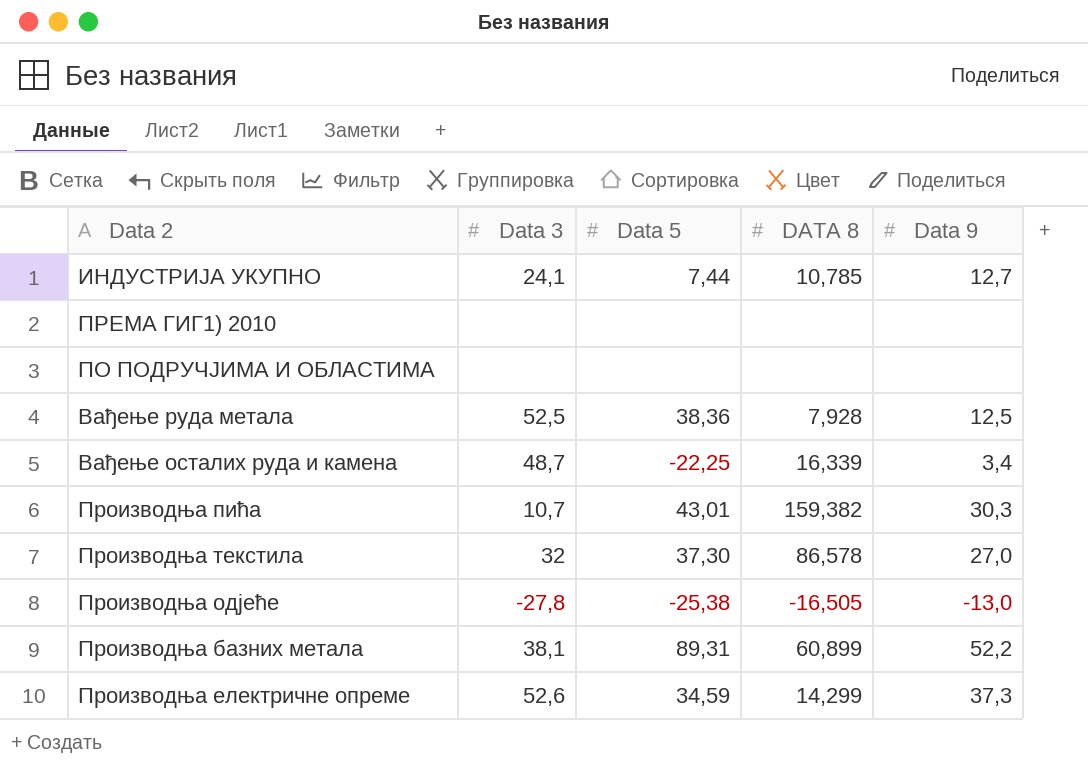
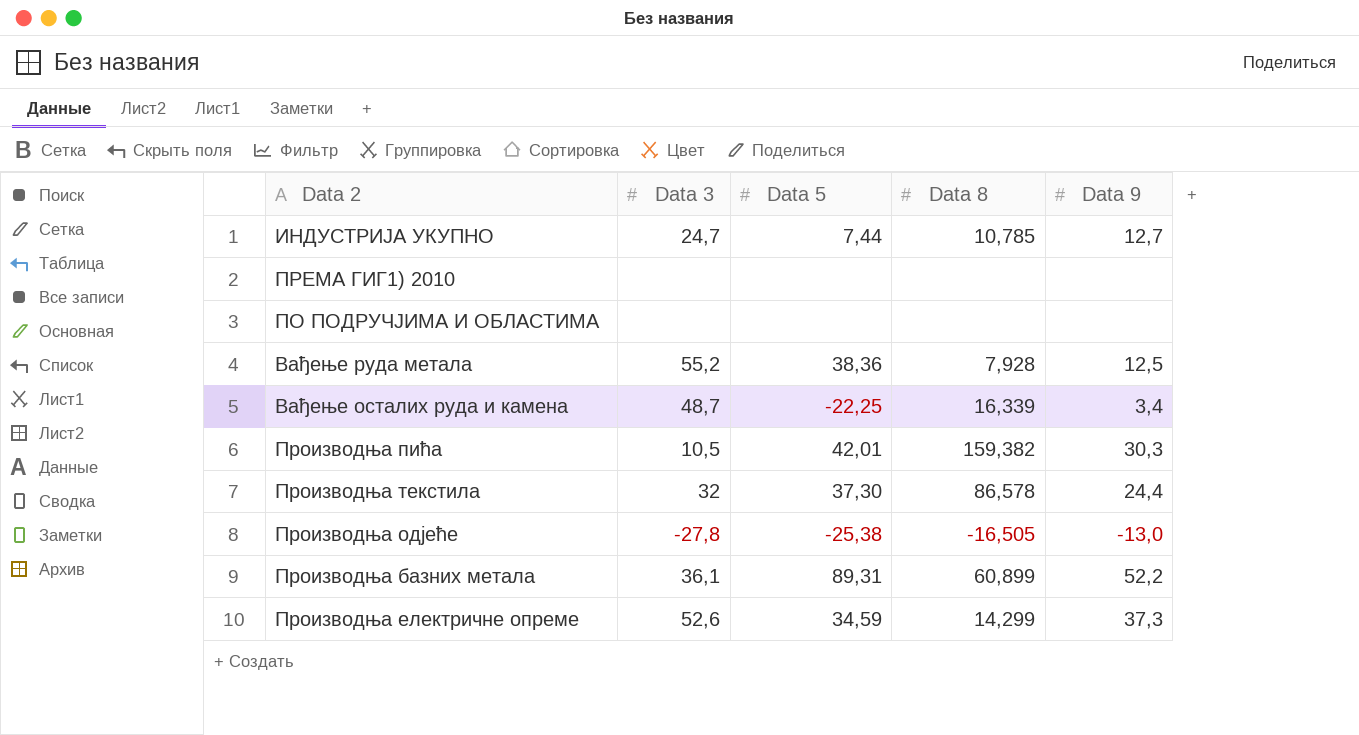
column name: DATA 8 -> Data 8
ИНДУСТРИЈА УКУПНО | Data 3: 24,1 -> 24,7
Вађење руда метала | Data 3: 52,5 -> 55,2
Производња пића | Data 3: 10,7 -> 10,5
Производња пића | Data 5: 43,01 -> 42,01
Производња текстила | Data 9: 27,0 -> 24,4
Производња базних метала | Data 3: 38,1 -> 36,1

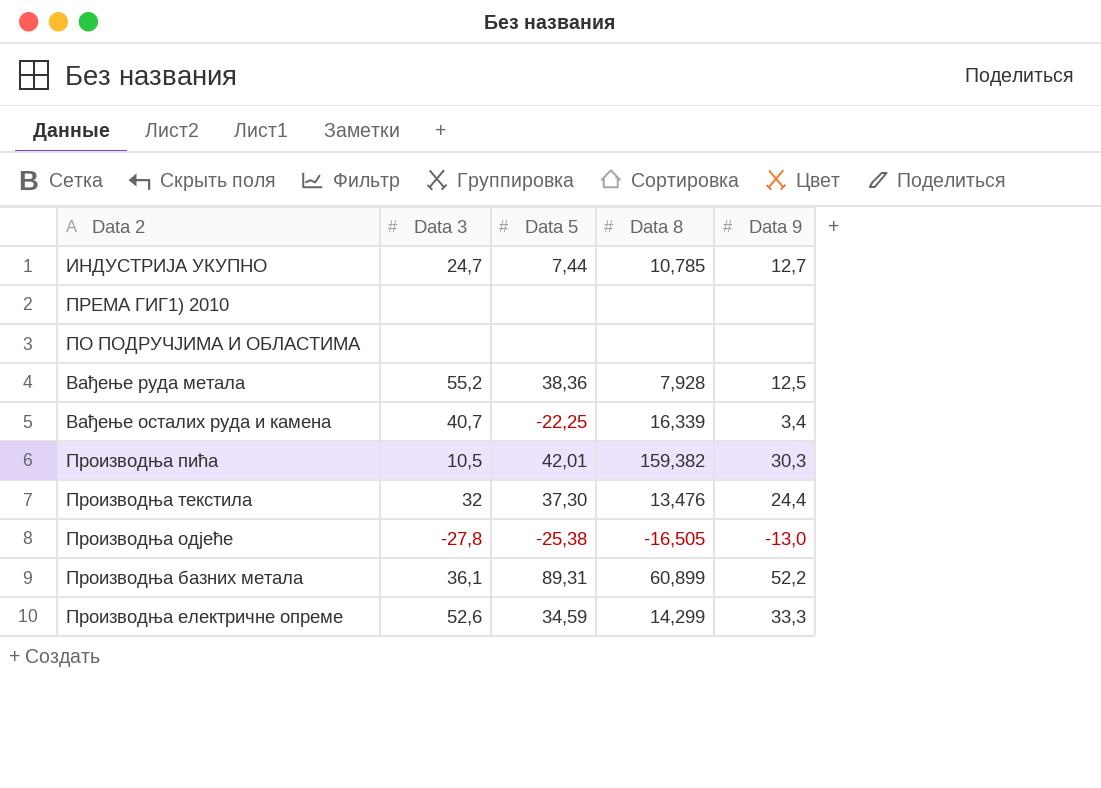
Вађење осталих руда и камена | Data 3: 48,7 -> 40,7
Производња текстила | Data 8: 86,578 -> 13,476
Производња електричне опреме | Data 9: 37,3 -> 33,3

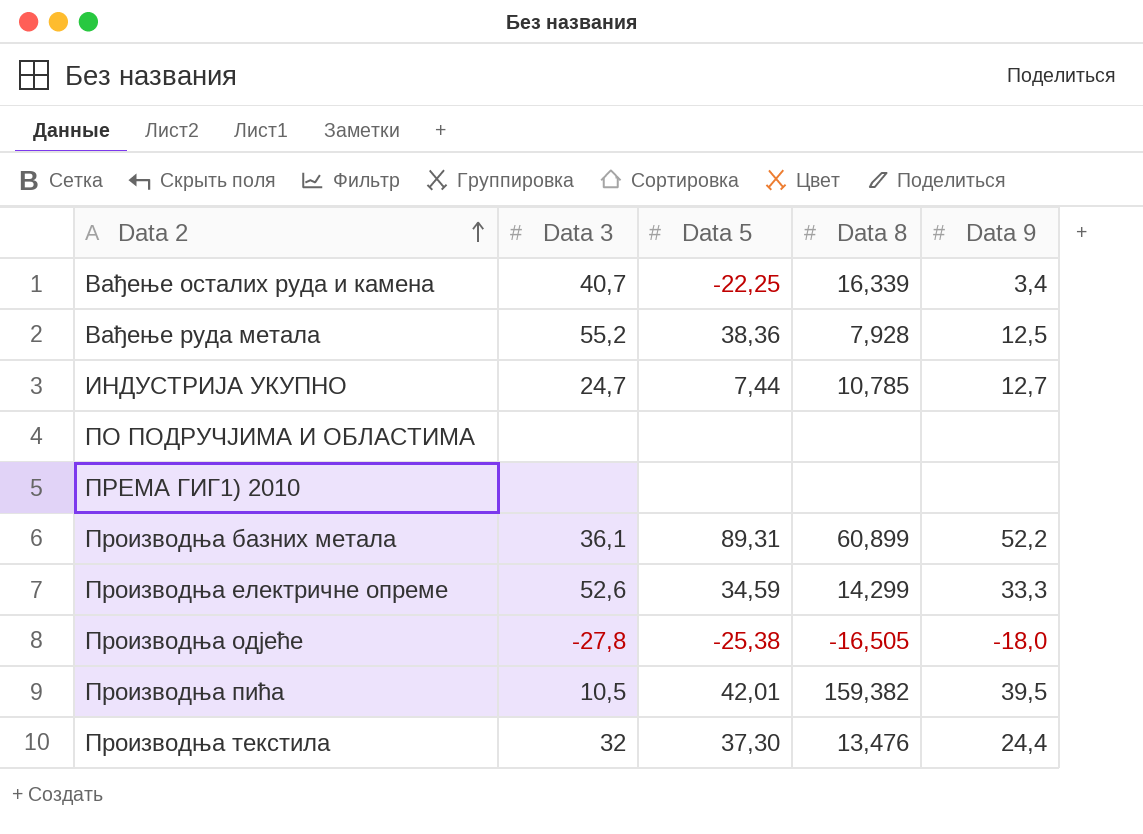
row order: none -> Data 2 ascending
Производња одјеће | Data 9: -13,0 -> -18,0
Производња пића | Data 9: 30,3 -> 39,5

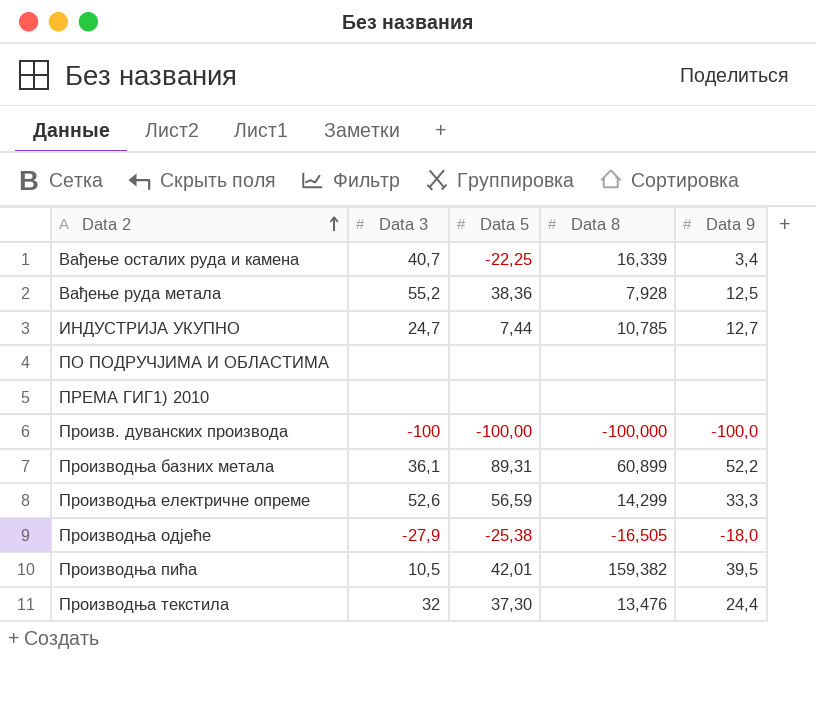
row Произв. дуванских производа: none -> -100 | -100,00 | -100,000 | -100,0
Производња електричне опреме | Data 5: 34,59 -> 56,59
Производња одјеће | Data 3: -27,8 -> -27,9

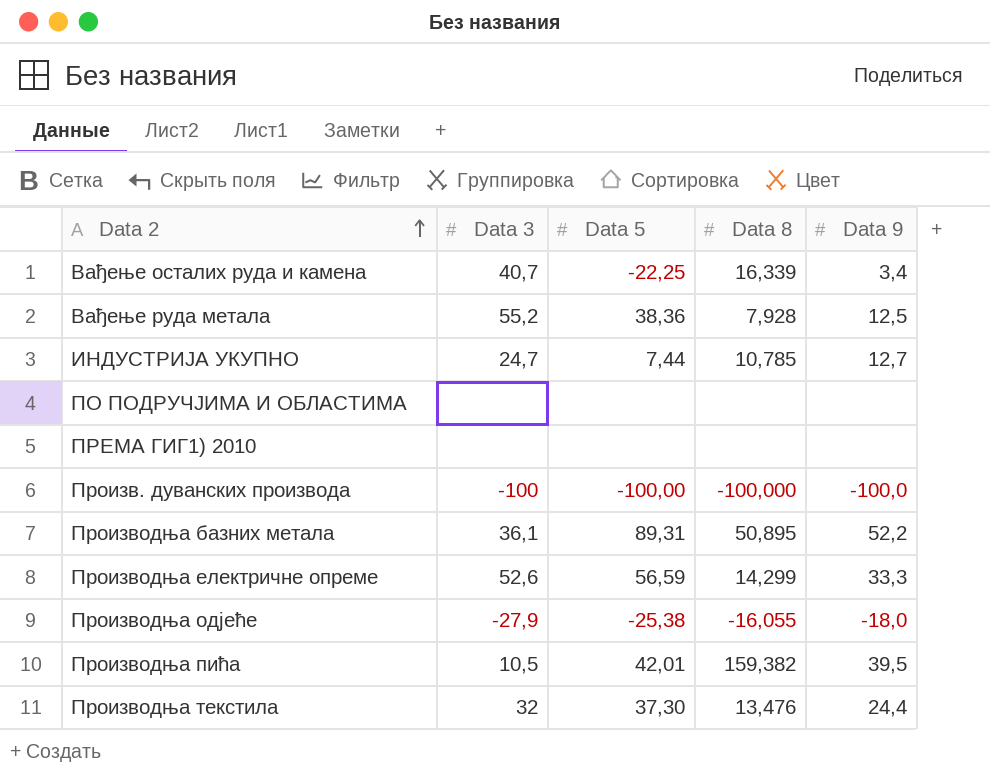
Производња базних метала | Data 8: 60,899 -> 50,895
Производња одјеће | Data 8: -16,505 -> -16,055

